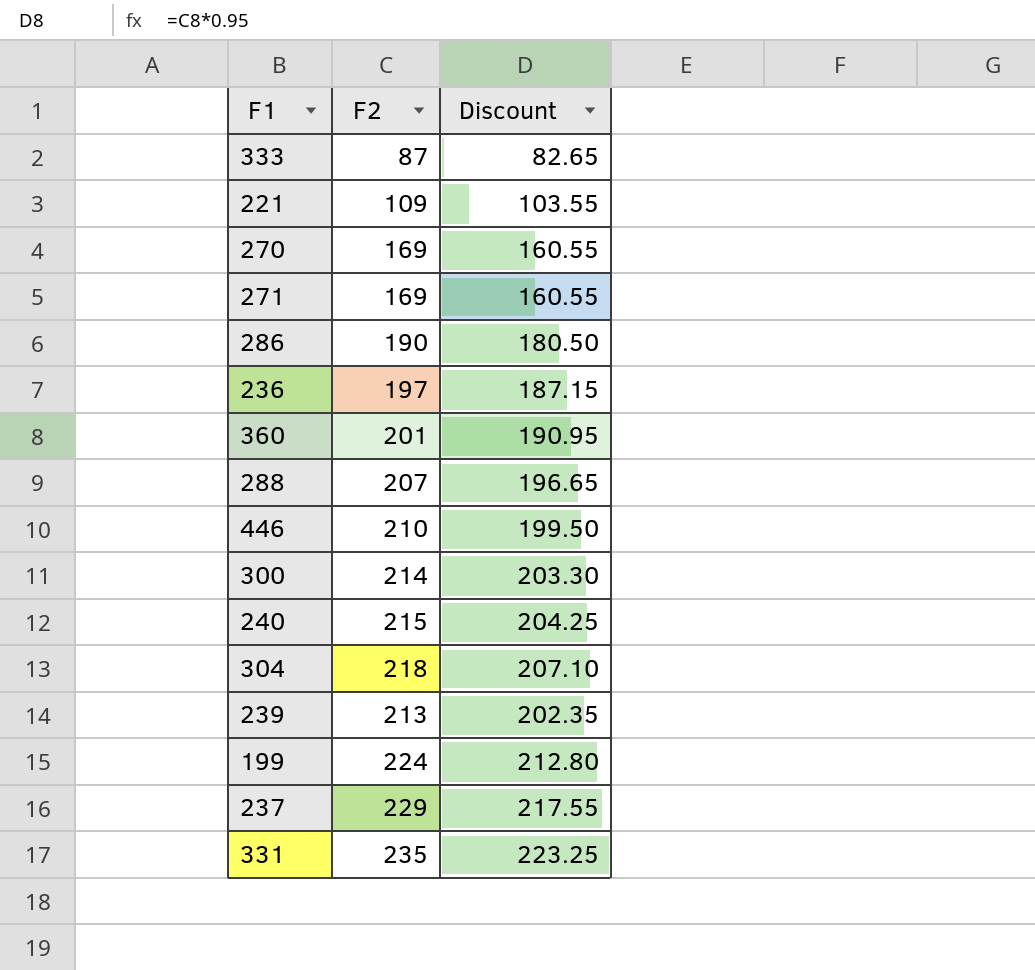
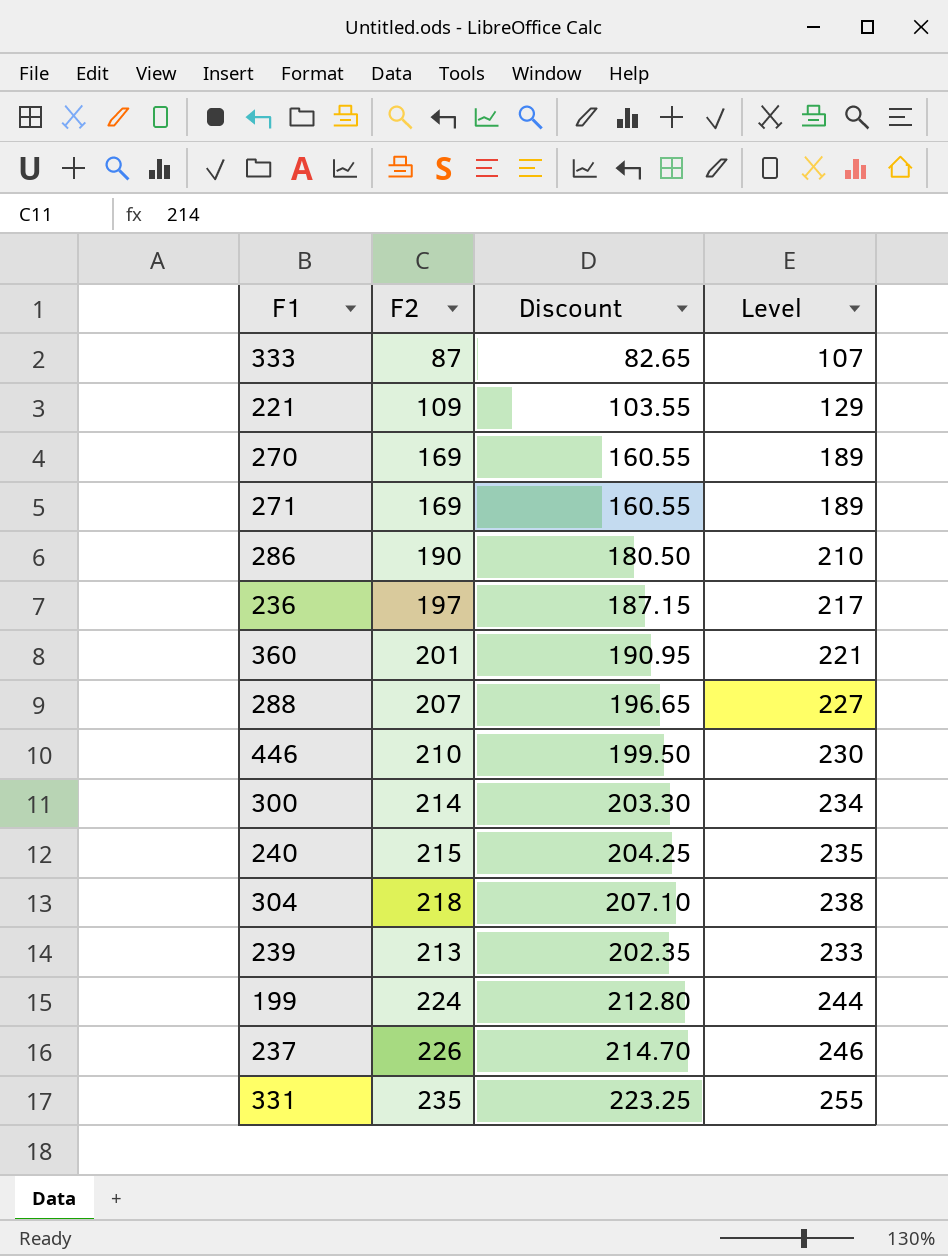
column Level | formula: none -> [F2] + 20
237 | F2: 229 -> 226
237 | Discount: 217.55 -> 214.70

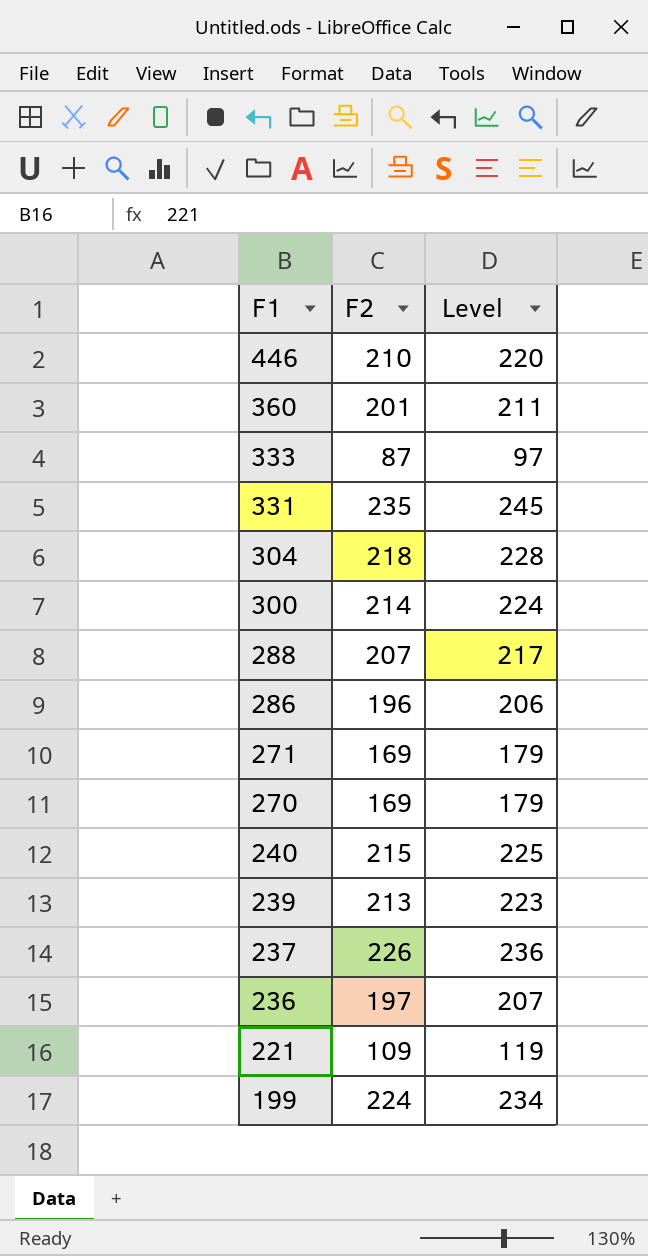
row order: none -> F1 descending
column Discount | formula: [F2] * 0.95 -> none
column Level | formula: [F2] + 20 -> [F2] + 10
286 | F2: 190 -> 196

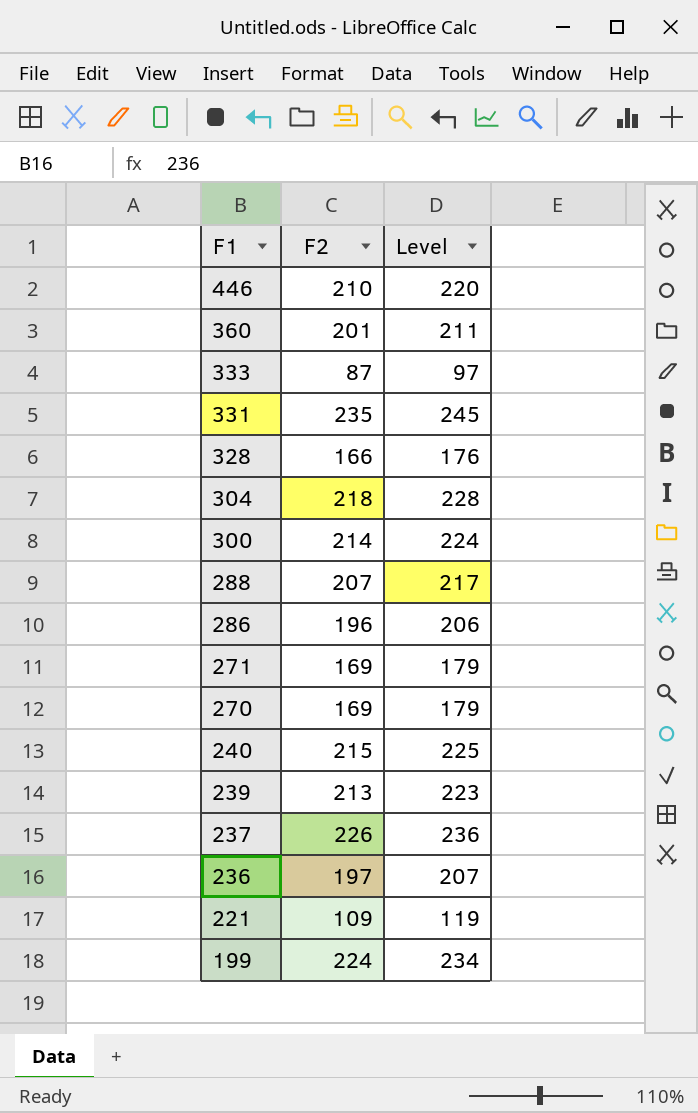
row 328: none -> 166 | 176

